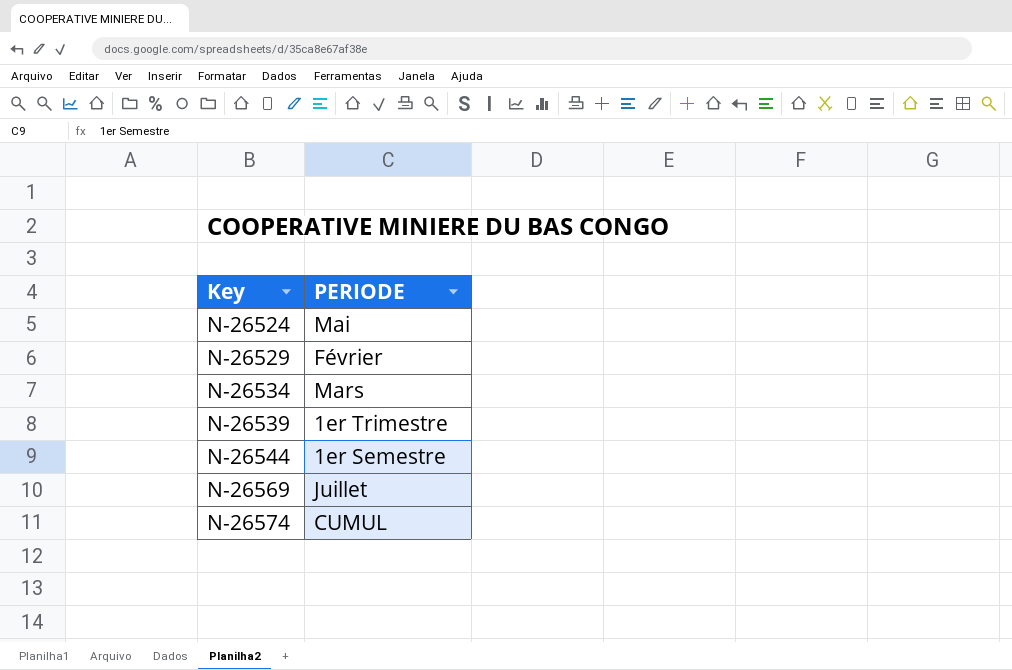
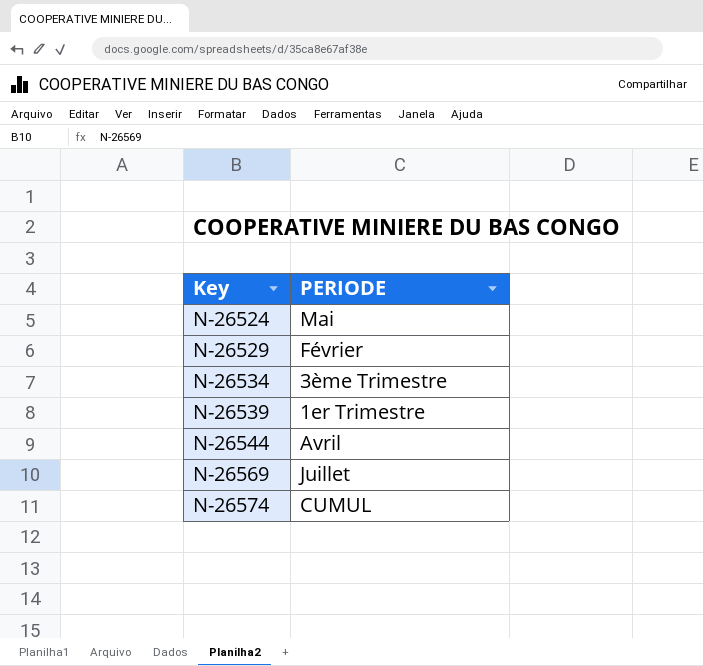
N-26534 | PERIODE: Mars -> 3ème Trimestre
N-26544 | PERIODE: 1er Semestre -> Avril

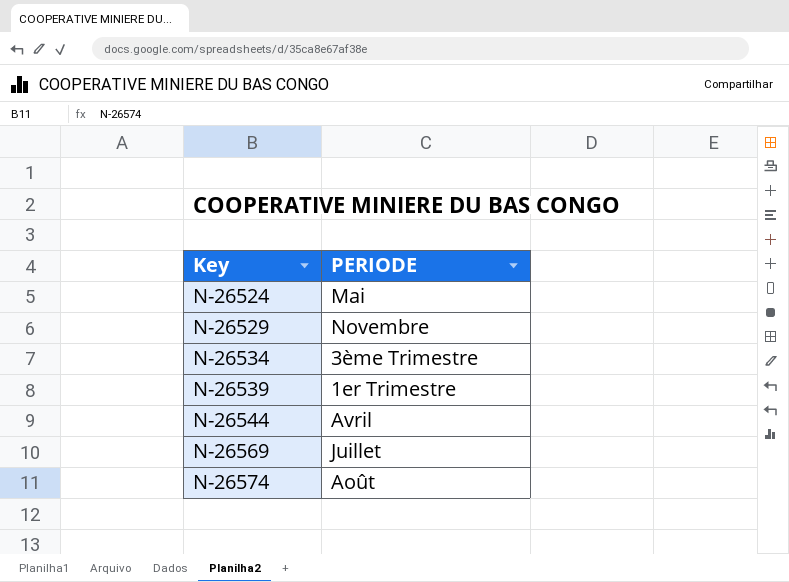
N-26529 | PERIODE: Février -> Novembre
N-26574 | PERIODE: CUMUL -> Août

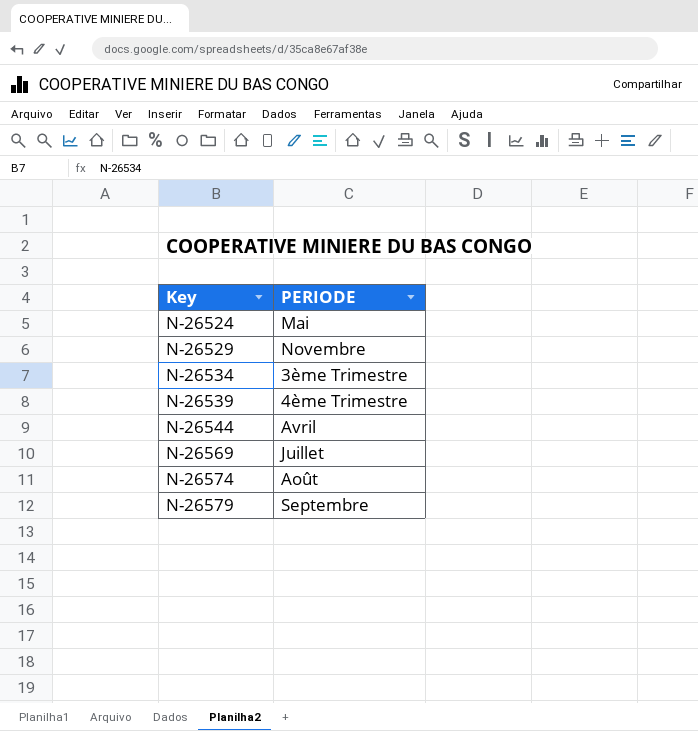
N-26539 | PERIODE: 1er Trimestre -> 4ème Trimestre
row N-26579: none -> Septembre

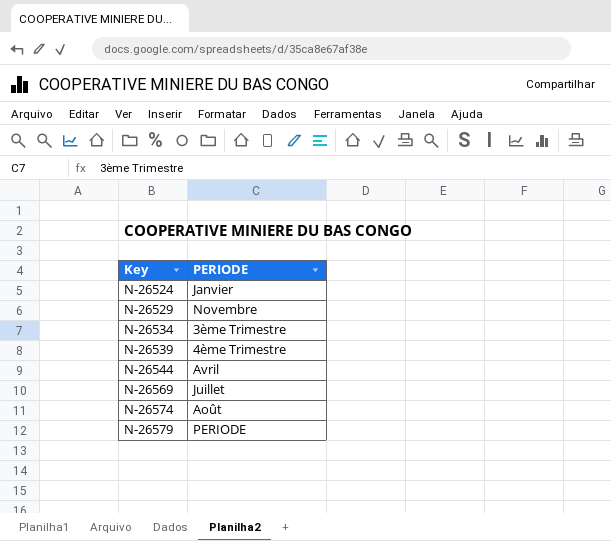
N-26524 | PERIODE: Mai -> Janvier
N-26579 | PERIODE: Septembre -> PERIODE

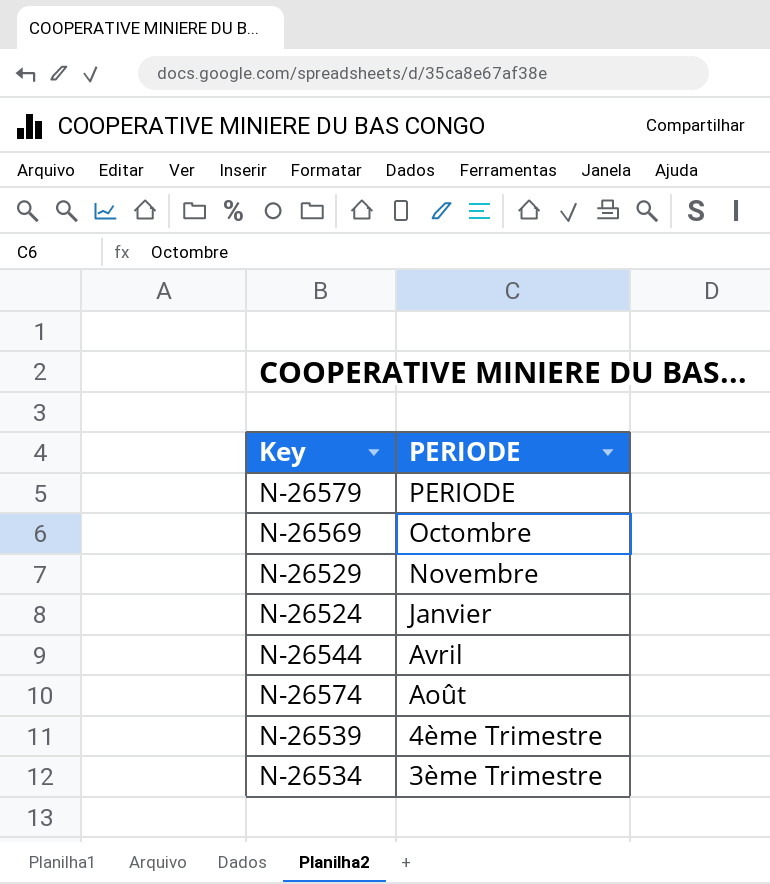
row order: Key ascending -> PERIODE descending
N-26569 | PERIODE: Juillet -> Octombre

